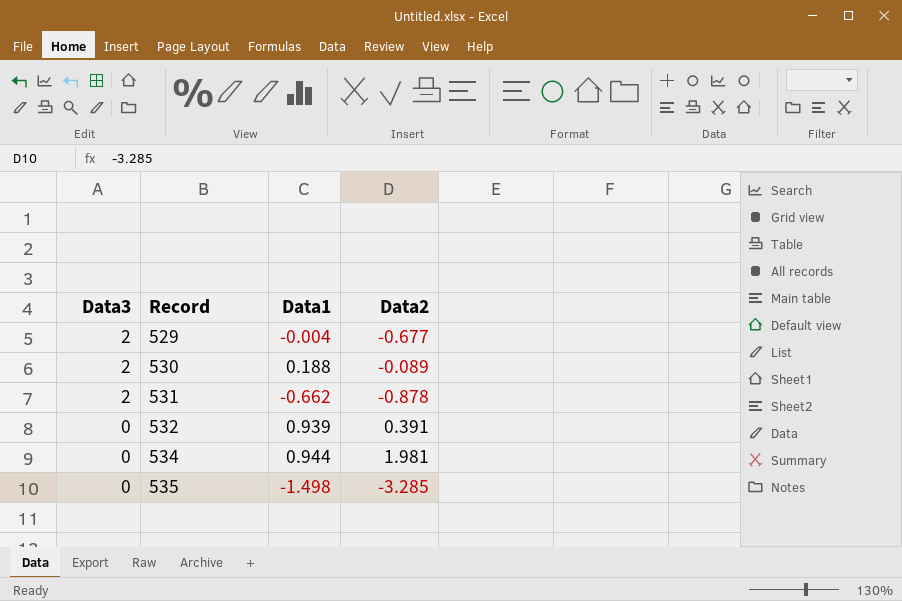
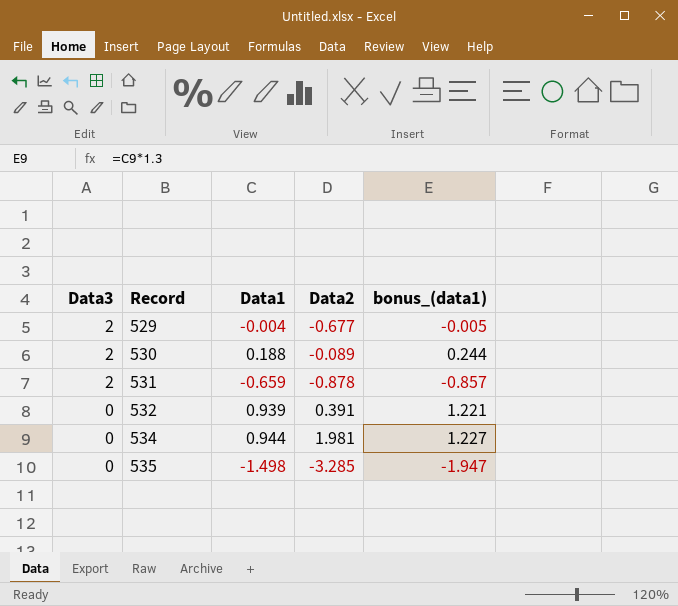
column bonus_(data1) | formula: none -> [Data1] * 1.3
531 | Data1: -0.662 -> -0.659

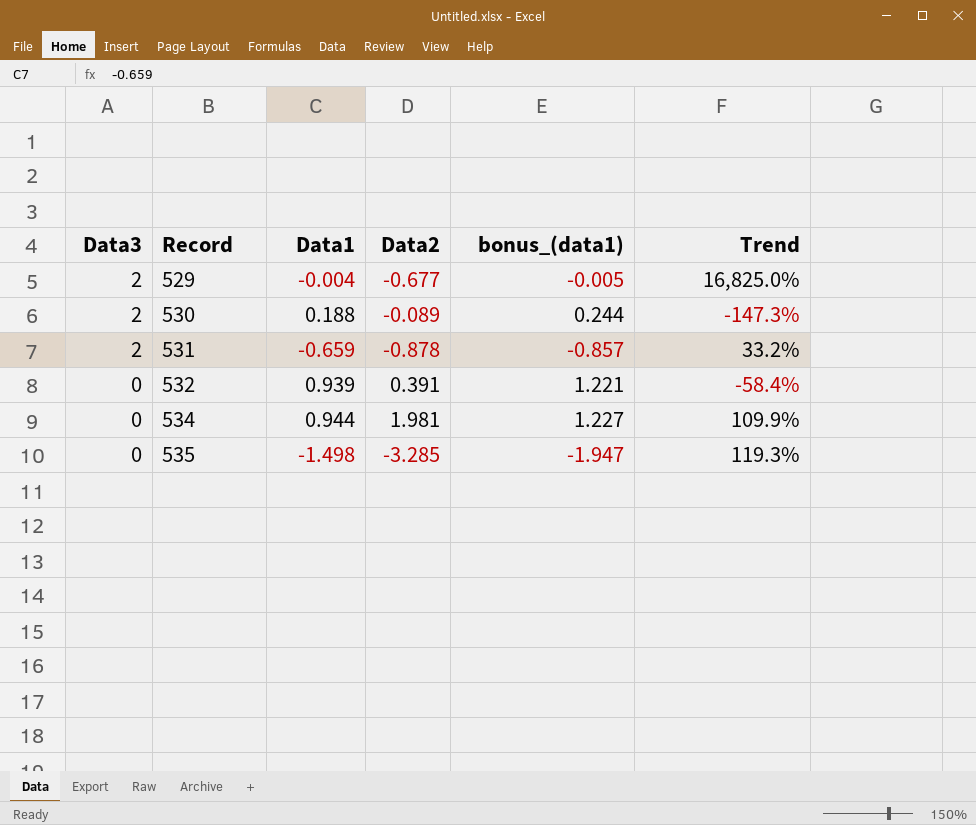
column Trend | formula: none -> ([Data2] - [Data1]) / [Data1]

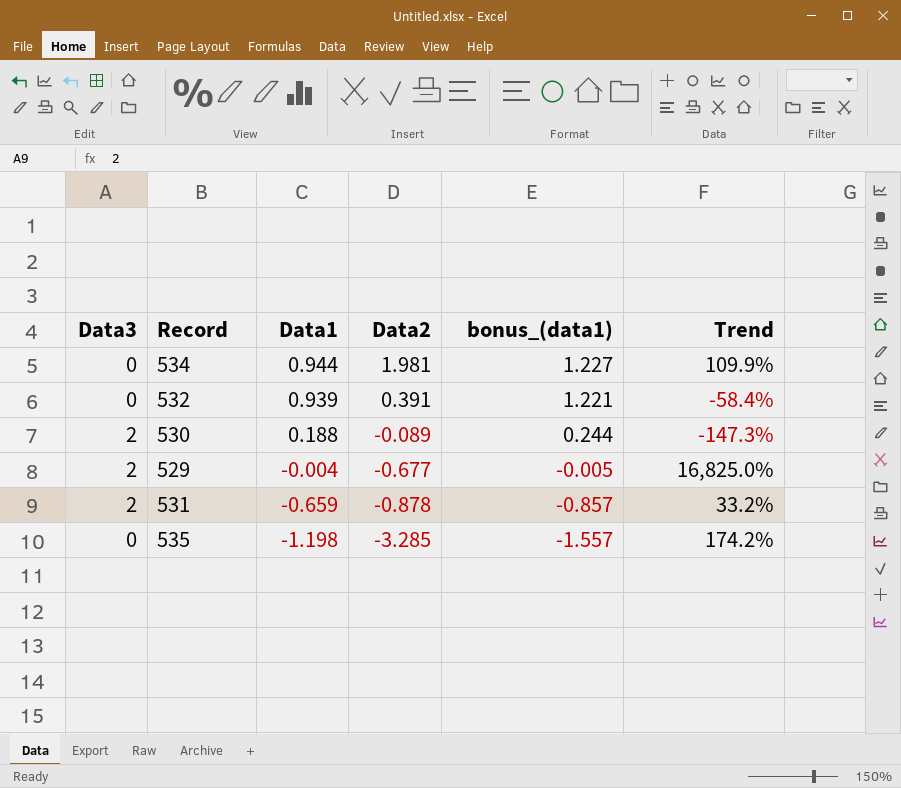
row order: Data3 descending -> Data1 descending
535 | Data1: -1.498 -> -1.198
535 | bonus_(data1): -1.947 -> -1.557
535 | Trend: 119.3% -> 174.2%

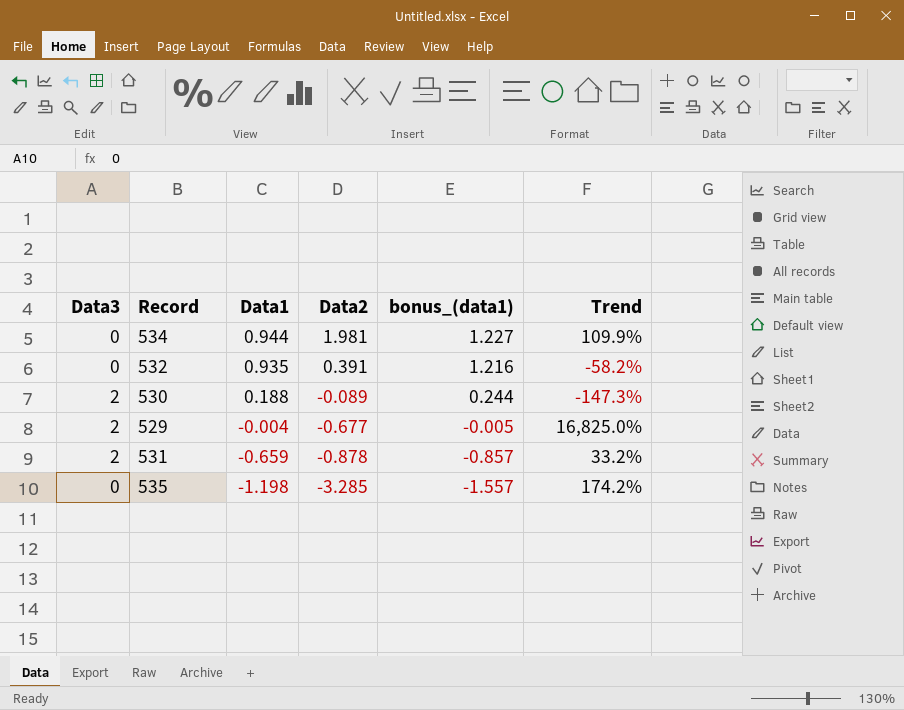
532 | Data1: 0.939 -> 0.935
532 | bonus_(data1): 1.221 -> 1.216
532 | Trend: -58.4% -> -58.2%

